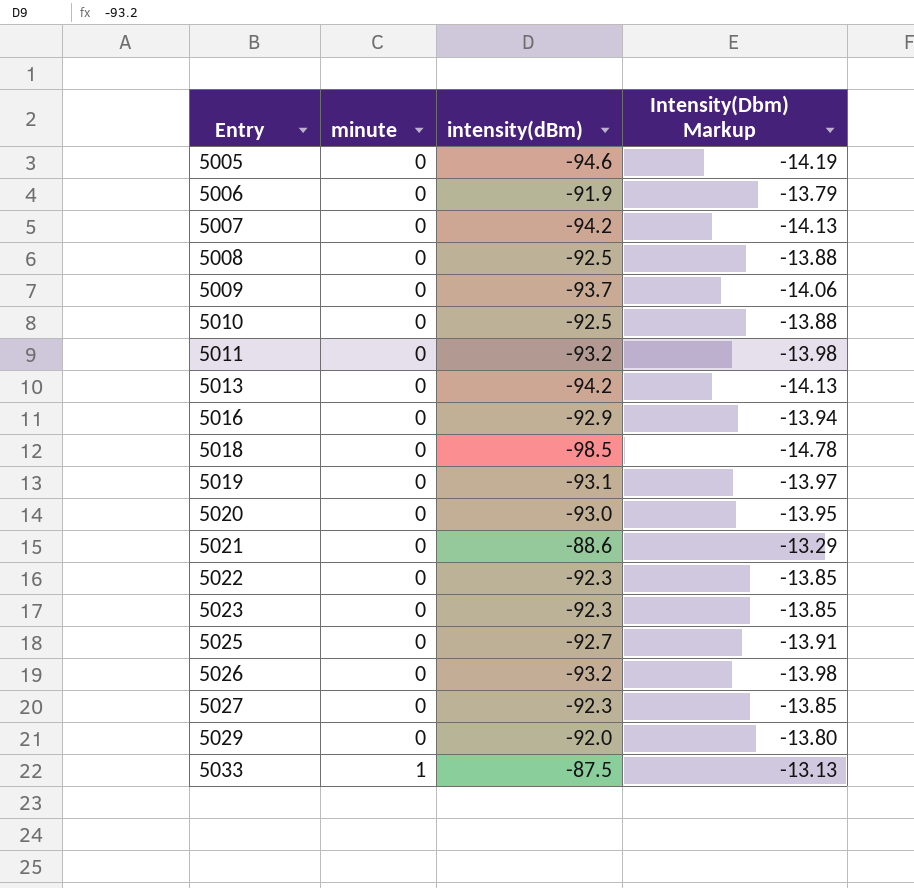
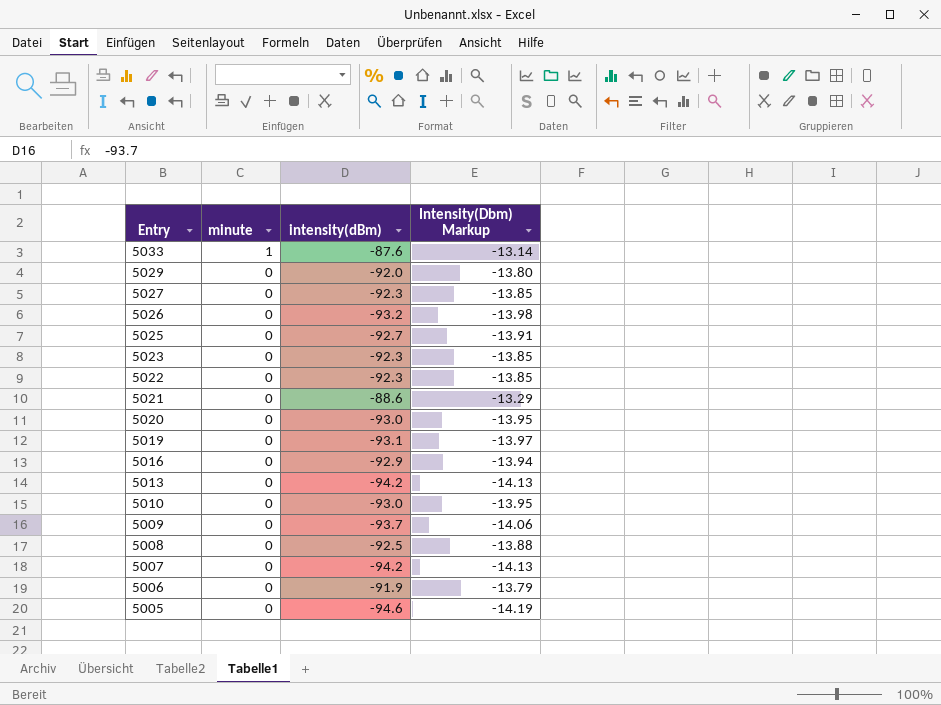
row order: Entry ascending -> Entry descending
row 5011: 0 | -93.2 | -13.98 -> none
row 5018: 0 | -98.5 | -14.78 -> none
5033 | intensity(dBm): -87.5 -> -87.6
5033 | Intensity(Dbm) Markup: -13.13 -> -13.14
5010 | intensity(dBm): -92.5 -> -93.0
5010 | Intensity(Dbm) Markup: -13.88 -> -13.95

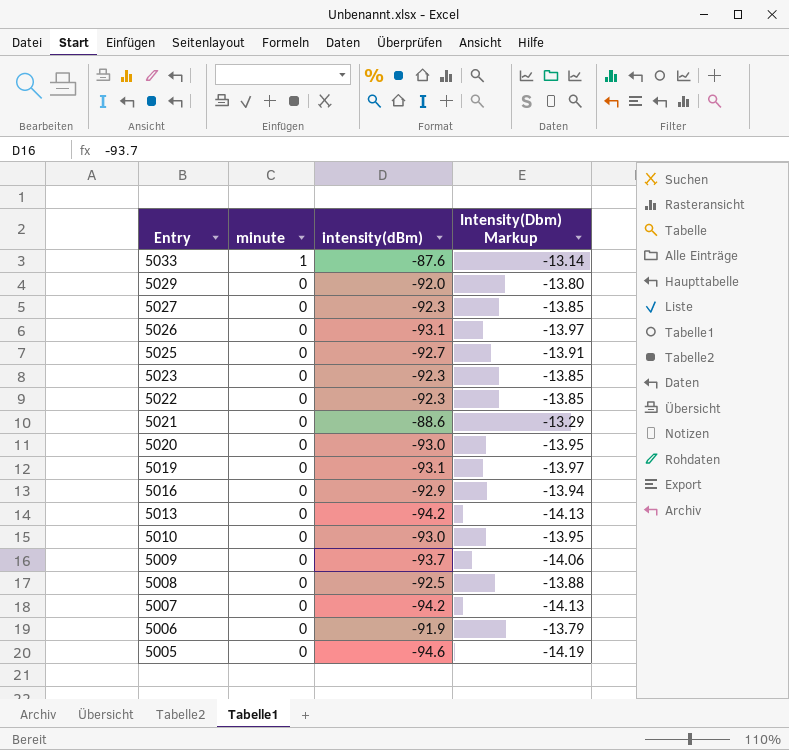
5026 | intensity(dBm): -93.2 -> -93.1
5026 | Intensity(Dbm) Markup: -13.98 -> -13.97

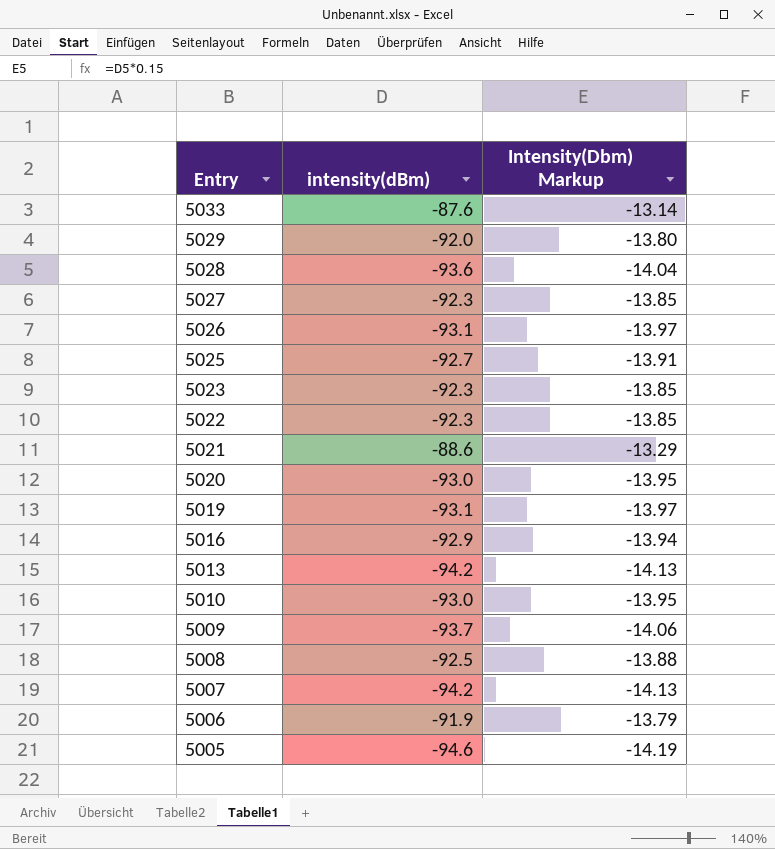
column minute | position: 2 -> none
row 5028: none -> -93.6 | -14.04

